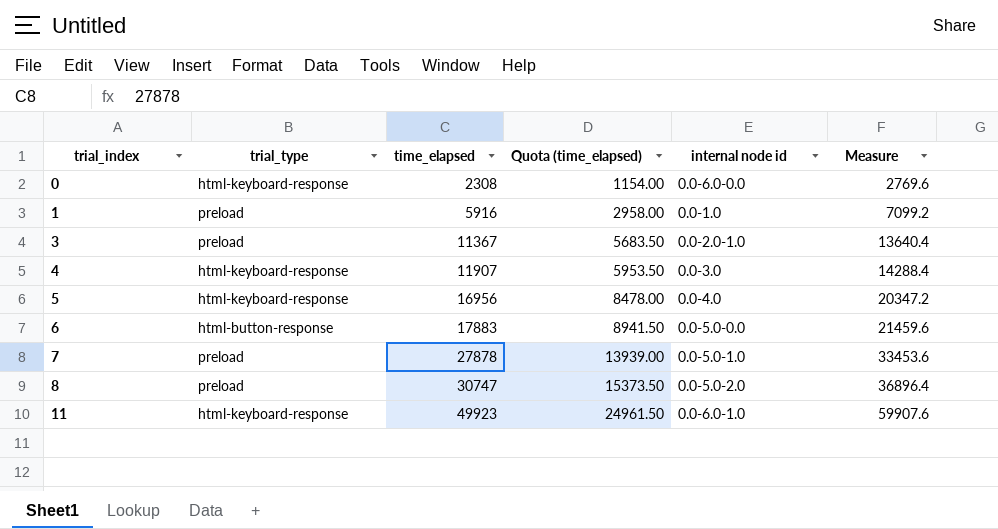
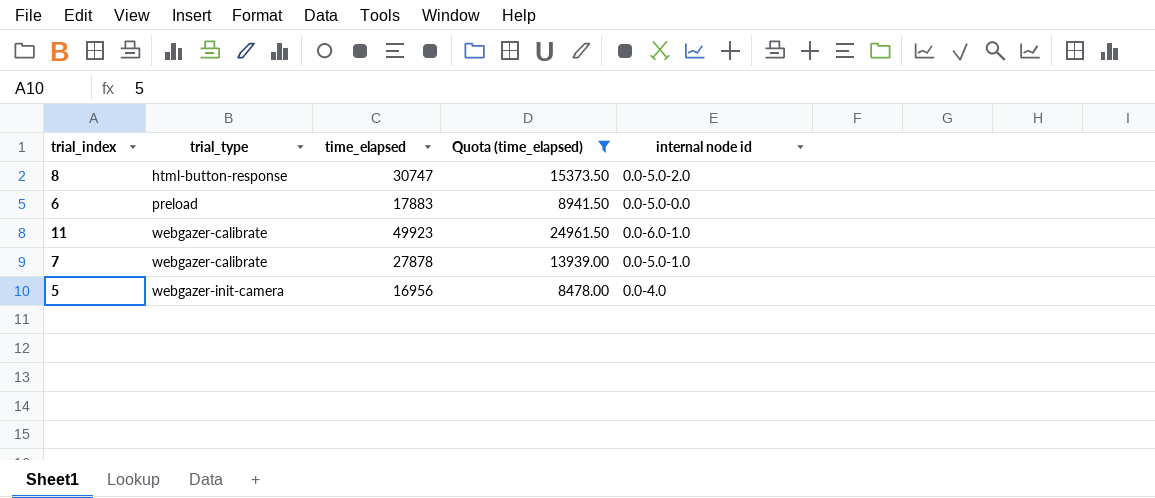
filter: none -> Quota (time_elapsed) >= 8478.00
row order: trial_index ascending -> trial_type ascending
column Measure | formula: [time_elapsed] * 1.2 -> none
8 | trial_type: preload -> html-button-response
6 | trial_type: html-button-response -> preload
11 | trial_type: html-keyboard-response -> webgazer-calibrate
7 | trial_type: preload -> webgazer-calibrate
5 | trial_type: html-keyboard-response -> webgazer-init-camera

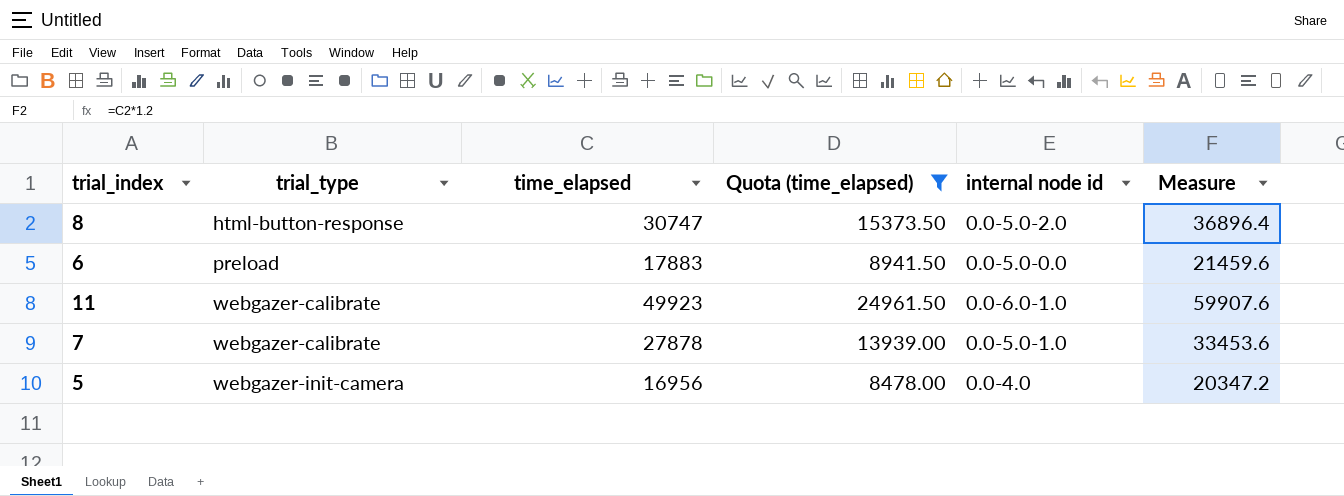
column Measure | formula: none -> [time_elapsed] * 1.2

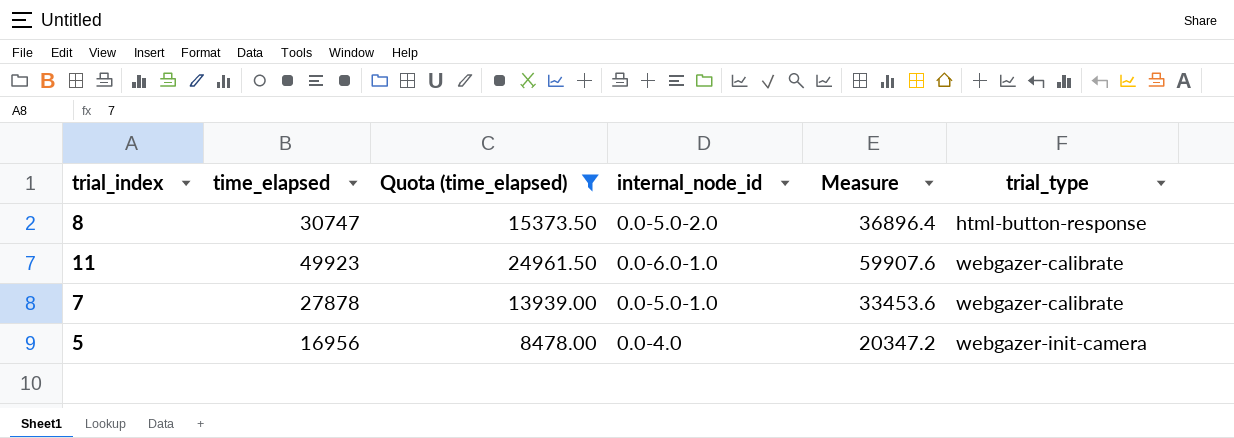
column name: internal node id -> internal_node_id
column trial_type | position: 2 -> 6
row 6: preload | 17883 | 8941.50 | 0.0-5.0-0.0 | 21459.6 -> none

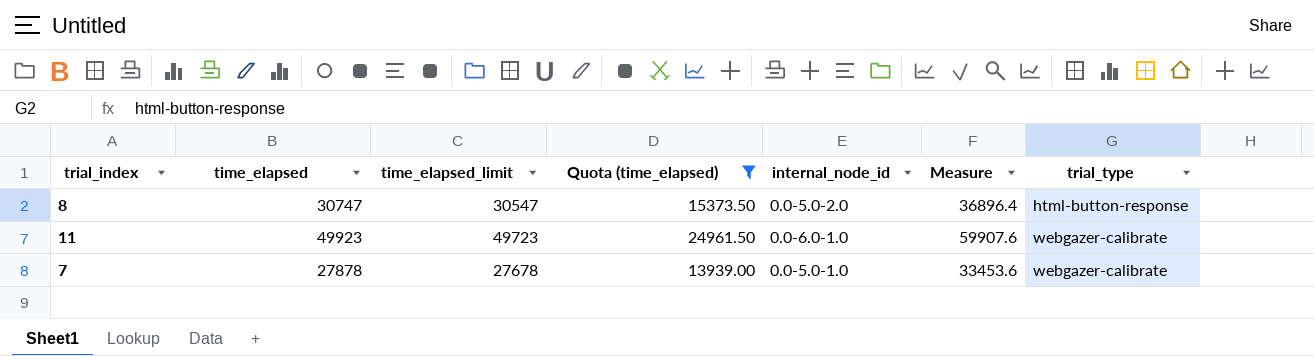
column time_elapsed_limit | formula: none -> [time_elapsed] - 200
row 5: 16956 | 8478.00 | 0.0-4.0 | 20347.2 | webgazer-init-camera -> none

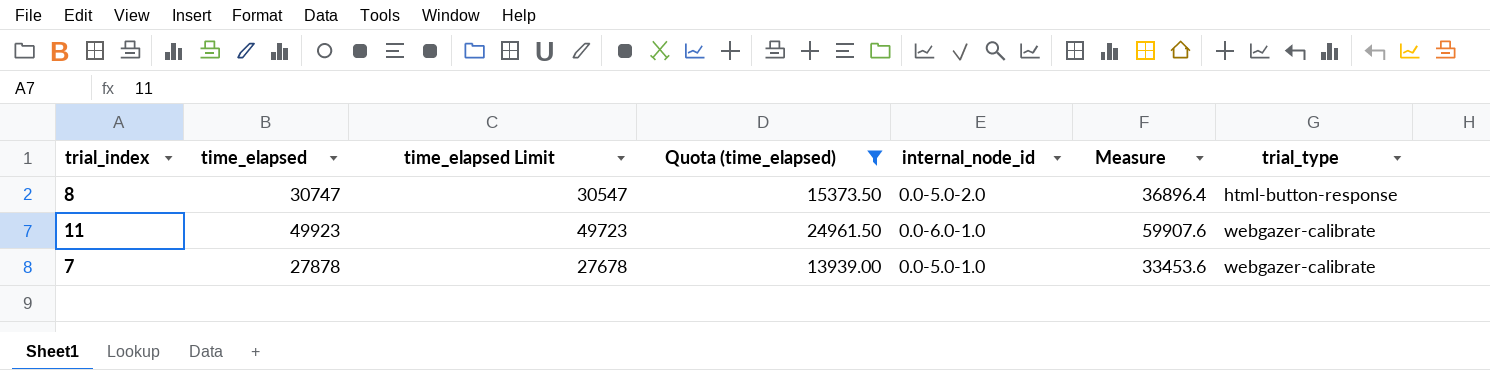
column name: time_elapsed_limit -> time_elapsed Limit

